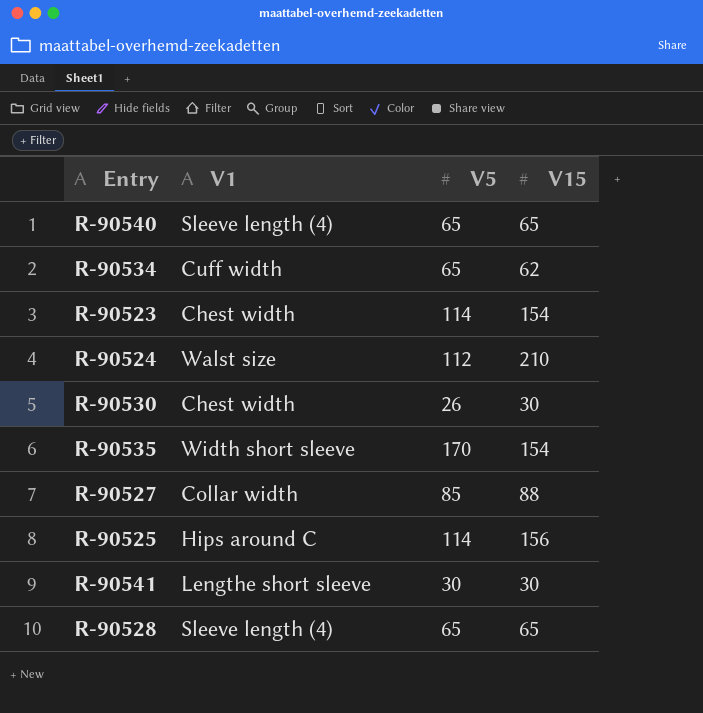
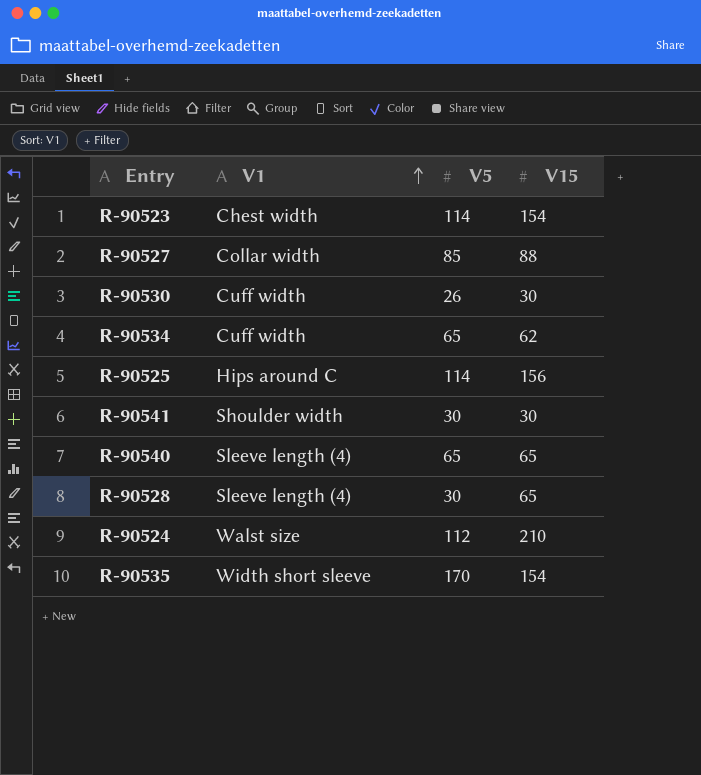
row order: none -> V1 ascending
R-90530 | V1: Chest width -> Cuff width
R-90541 | V1: Lengthe short sleeve -> Shoulder width
R-90528 | V5: 65 -> 30

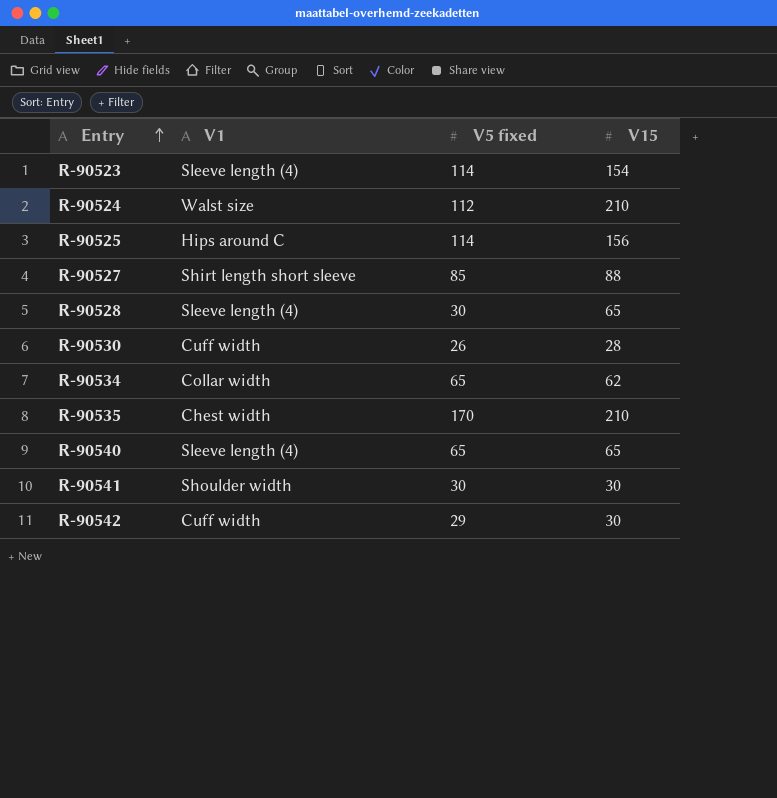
row order: V1 ascending -> Entry ascending
column name: V5 -> V5 fixed
R-90523 | V1: Chest width -> Sleeve length (4)
R-90527 | V1: Collar width -> Shirt length short sleeve
R-90530 | V15: 30 -> 28
R-90534 | V1: Cuff width -> Collar width
R-90535 | V1: Width short sleeve -> Chest width
R-90535 | V15: 154 -> 210
row R-90542: none -> Cuff width | 29 | 30

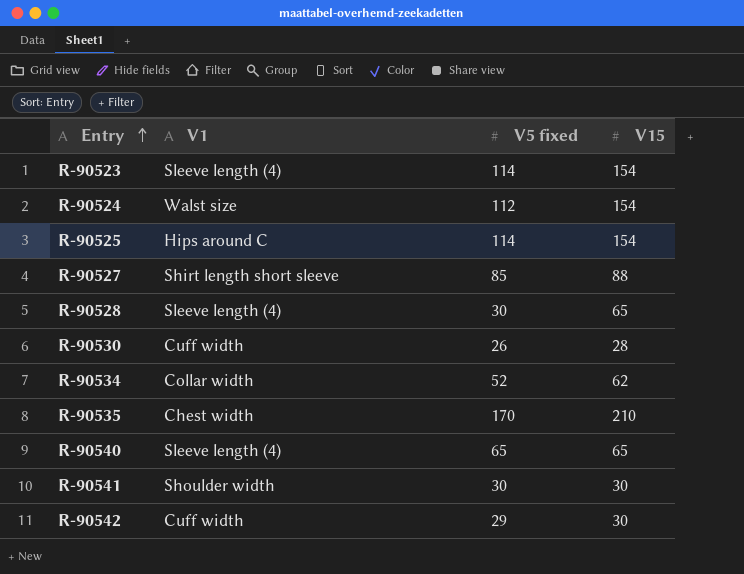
R-90524 | V15: 210 -> 154
R-90525 | V15: 156 -> 154
R-90534 | V5 fixed: 65 -> 52

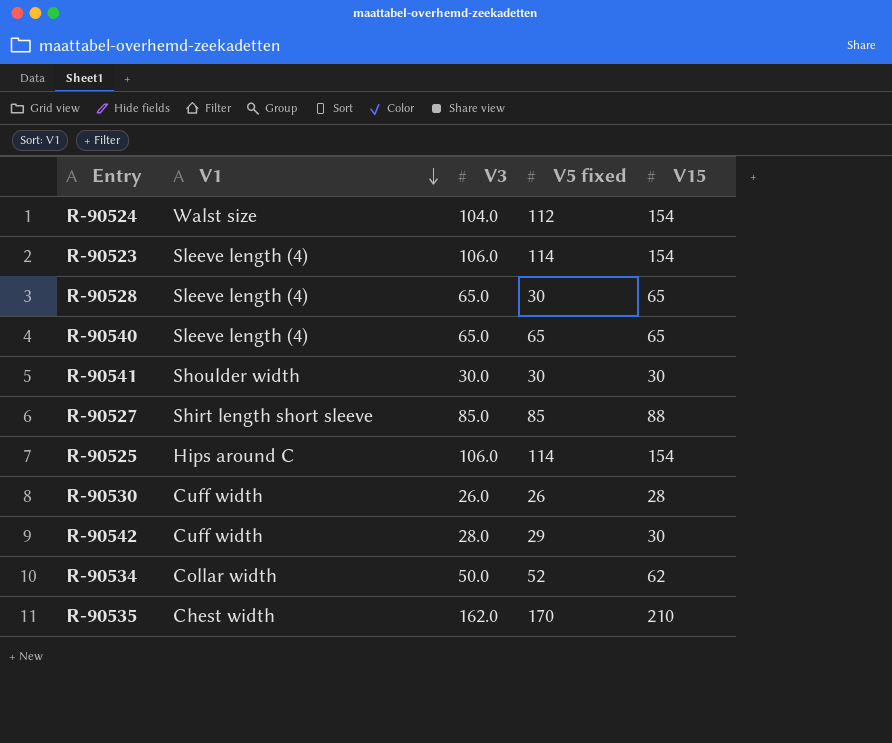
row order: Entry ascending -> V1 descending
column V3 | position: none -> 3

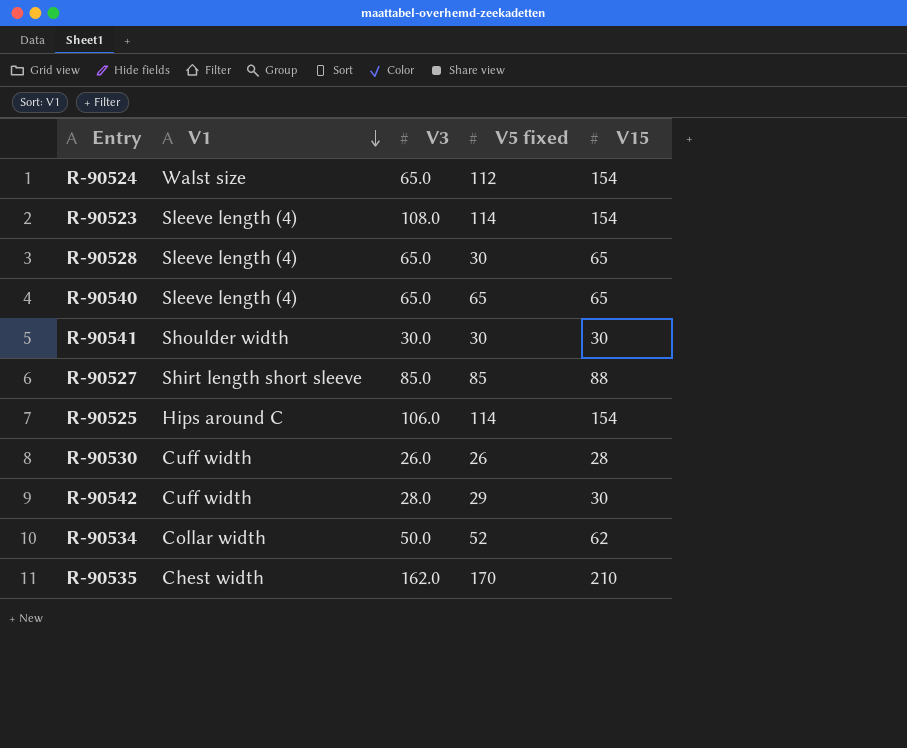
R-90524 | V3: 104.0 -> 65.0
R-90523 | V3: 106.0 -> 108.0

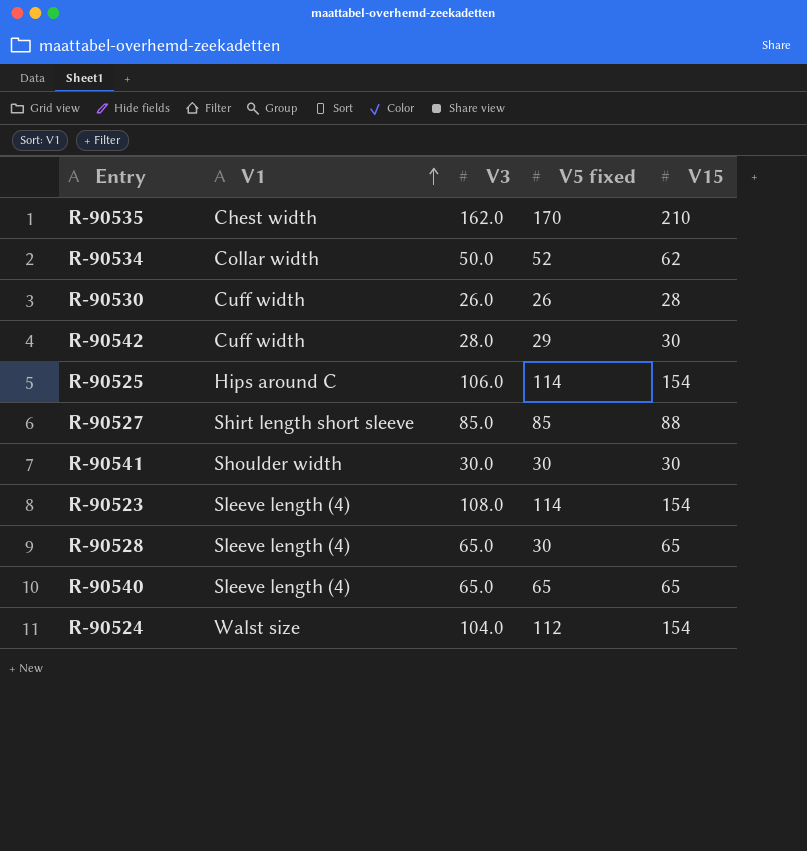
row order: V1 descending -> V1 ascending
R-90524 | V3: 65.0 -> 104.0

